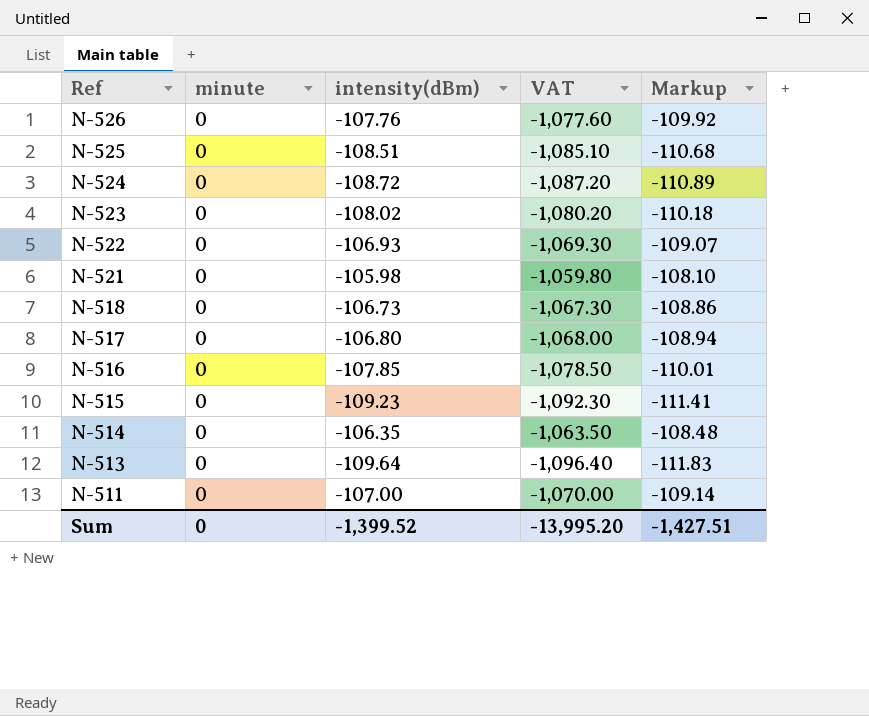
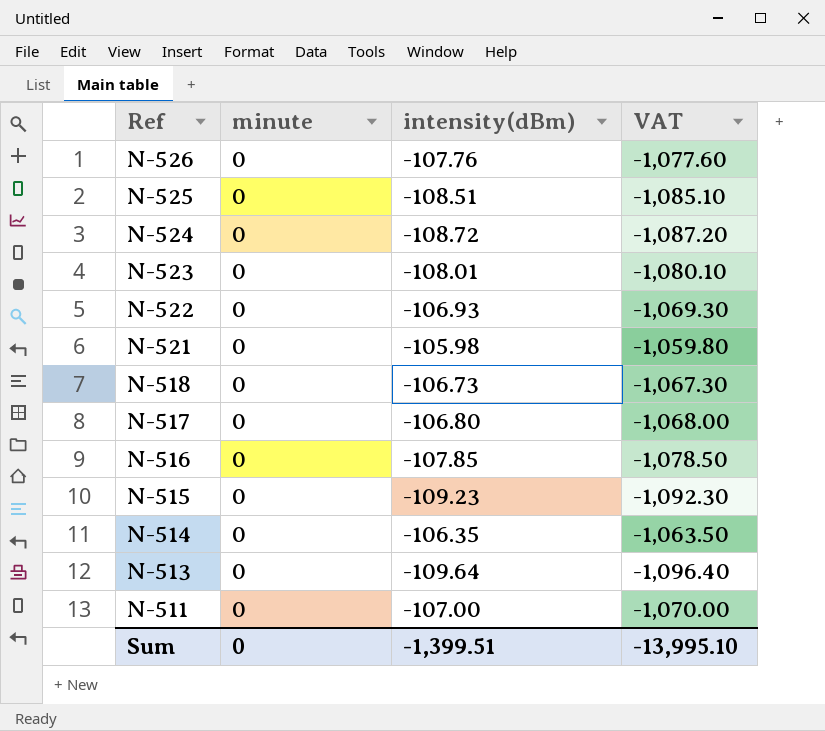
column Markup | formula: [intensity(dBm)] * 1.02 -> none
N-523 | intensity(dBm): -108.02 -> -108.01
N-523 | VAT: -1,080.20 -> -1,080.10
Sum | intensity(dBm): -1,399.52 -> -1,399.51
Sum | VAT: -13,995.20 -> -13,995.10

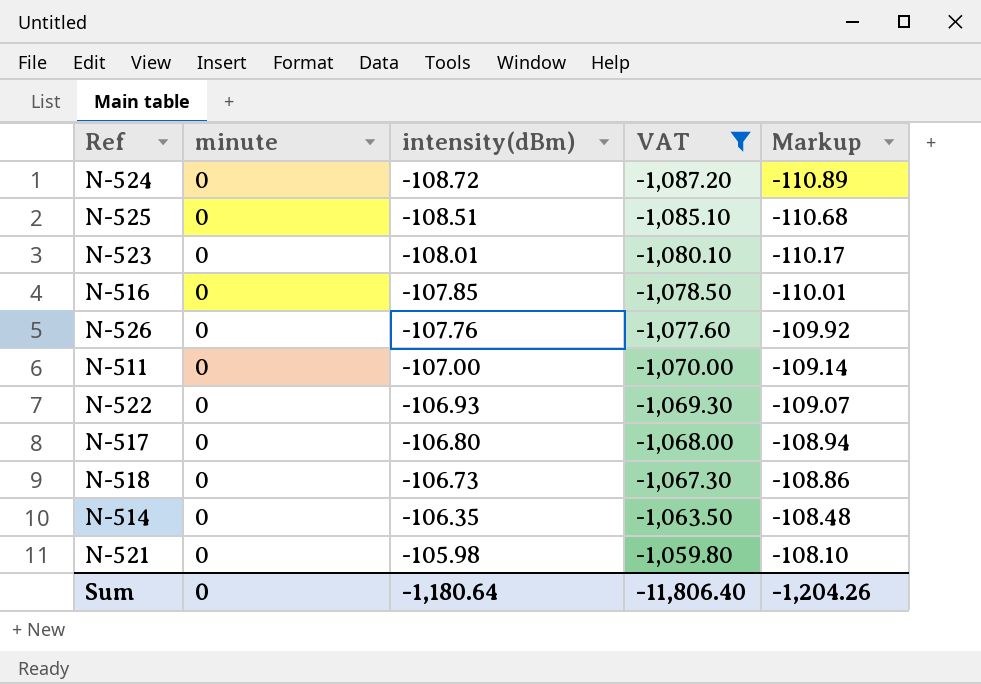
filter: none -> VAT >= -1,087.20
row order: Ref descending -> intensity(dBm) ascending
column Markup | formula: none -> [intensity(dBm)] * 1.02
Sum | intensity(dBm): -1,399.51 -> -1,180.64
Sum | VAT: -13,995.10 -> -11,806.40

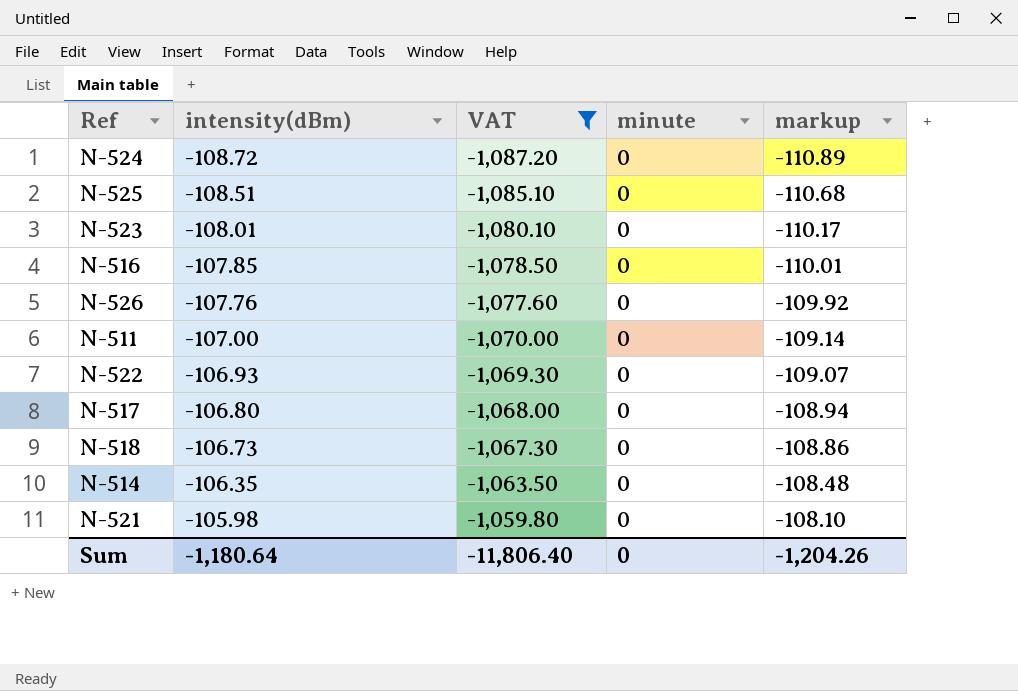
column minute | position: 2 -> 4
column name: Markup -> markup

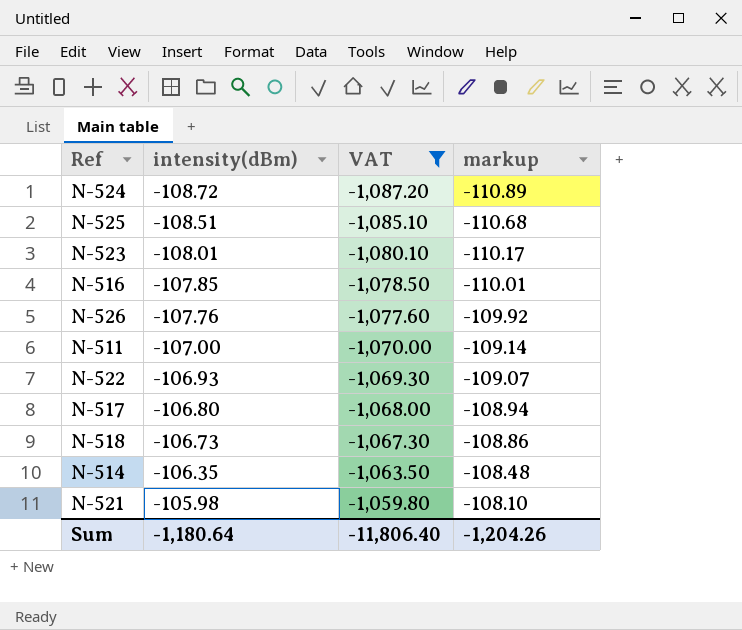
column minute | position: 4 -> none

